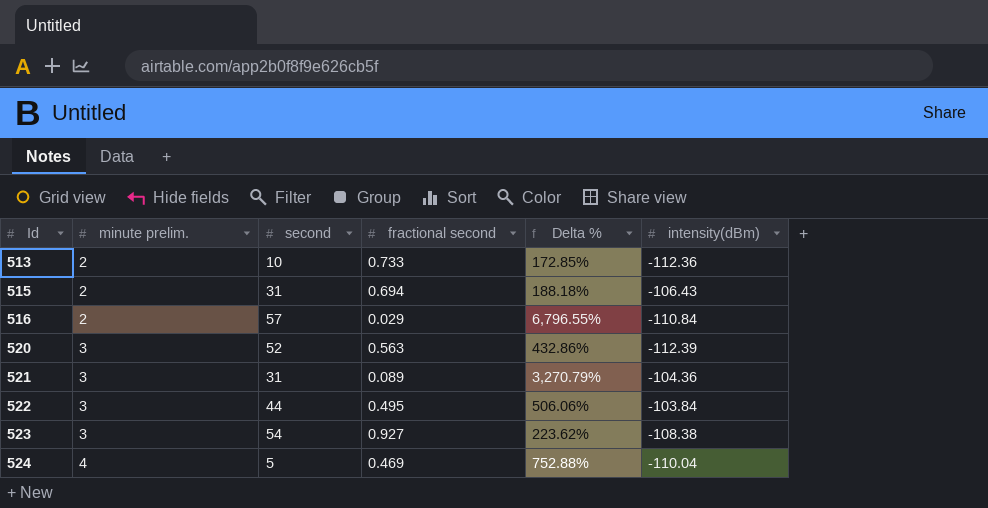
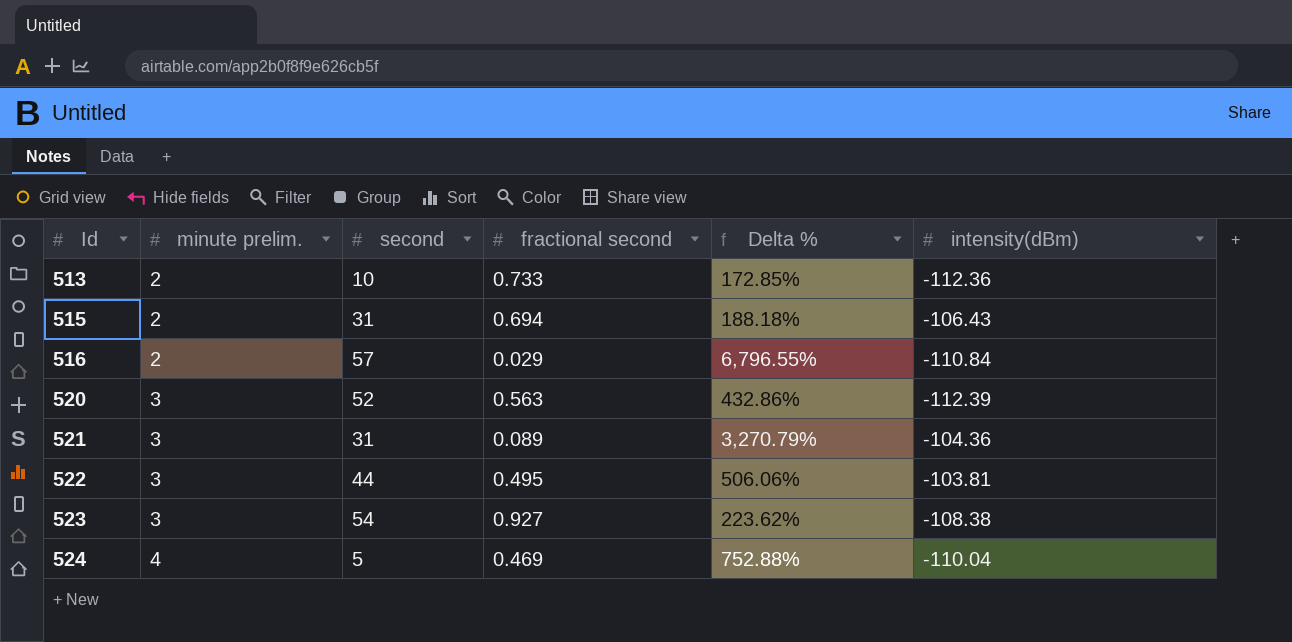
522 | intensity(dBm): -103.84 -> -103.81

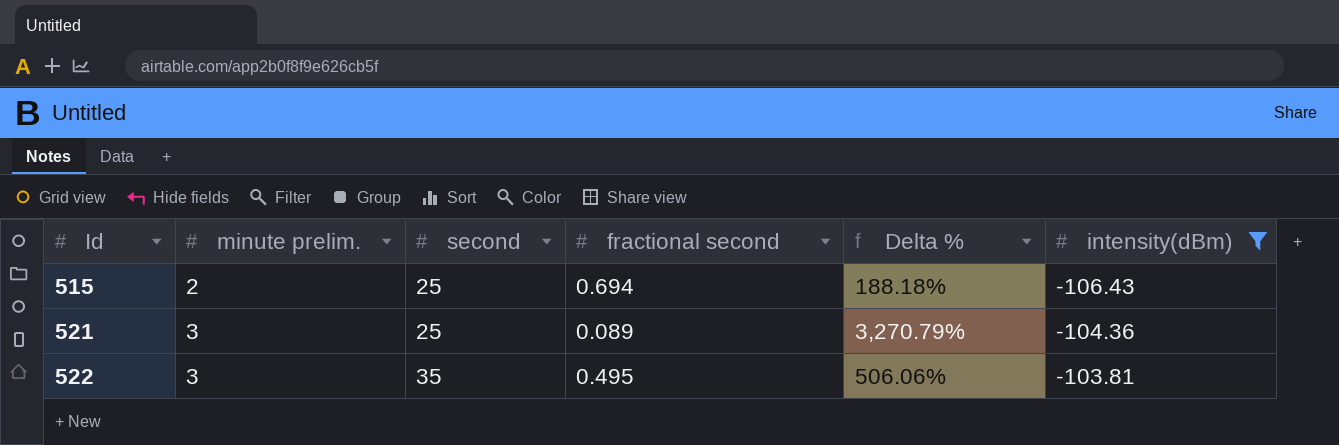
filter: none -> intensity(dBm) >= -106.43
515 | second: 31 -> 25
521 | second: 31 -> 25
522 | second: 44 -> 35

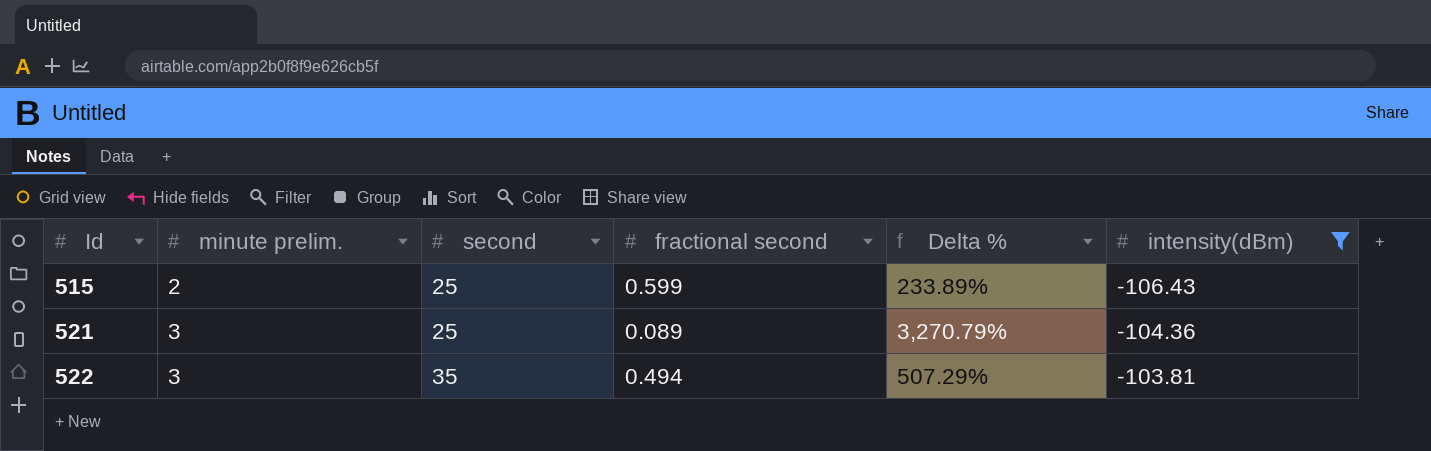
515 | fractional second: 0.694 -> 0.599
515 | Delta %: 188.18% -> 233.89%
522 | fractional second: 0.495 -> 0.494
522 | Delta %: 506.06% -> 507.29%

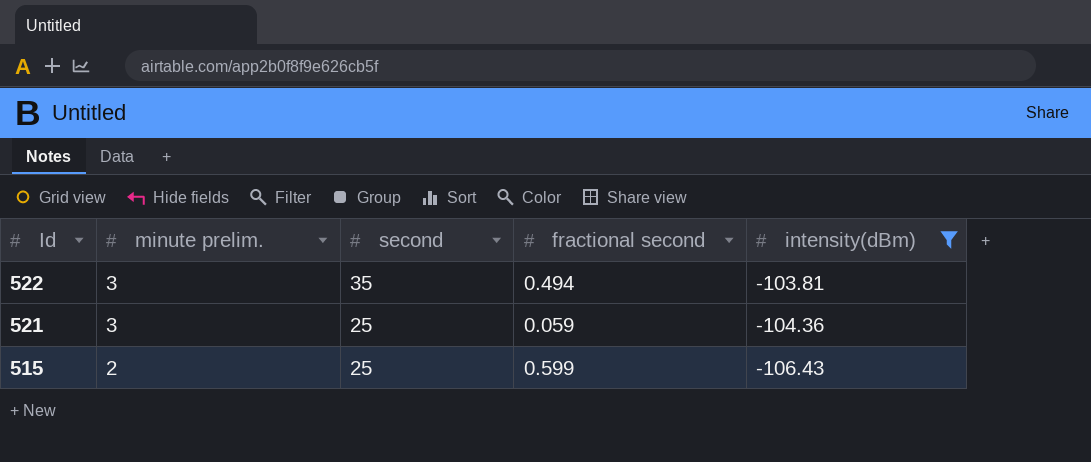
row order: Id ascending -> Id descending
column Delta % | formula: ([minute prelim.] - [fractional second]) / [fractional second] -> none
521 | fractional second: 0.089 -> 0.059

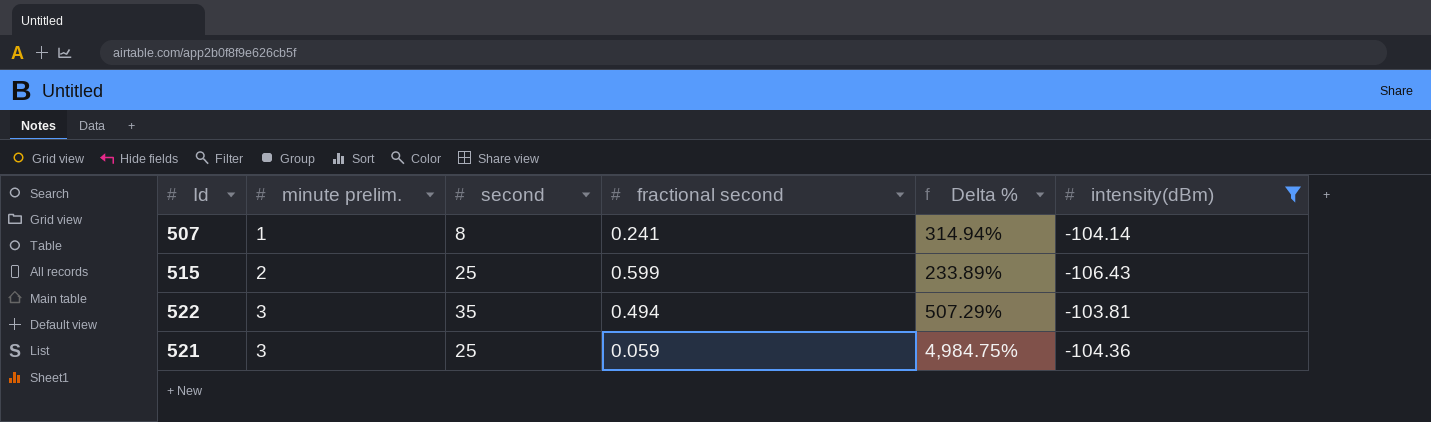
row order: Id descending -> minute prelim. ascending
column Delta % | formula: none -> ([minute prelim.] - [fractional second]) / [fractional second]
row 507: none -> 1 | 8 | 0.241 | 314.94% | -104.14

